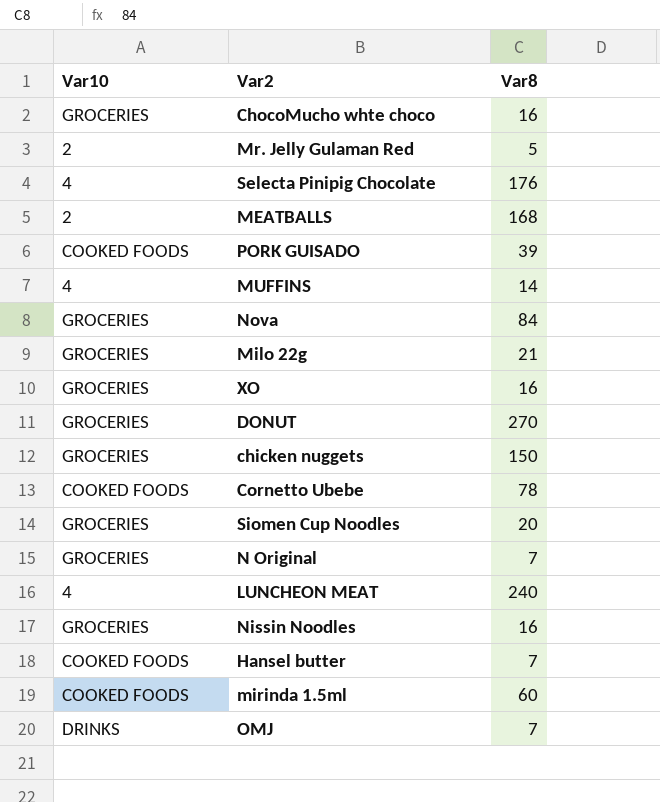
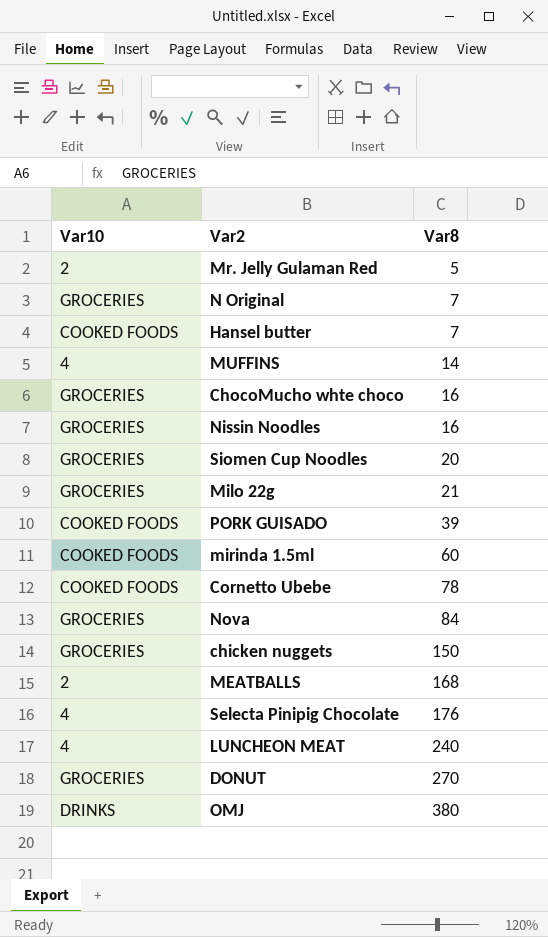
row order: none -> Var8 ascending
row XO: GROCERIES | 16 -> none
OMJ | Var8: 7 -> 380

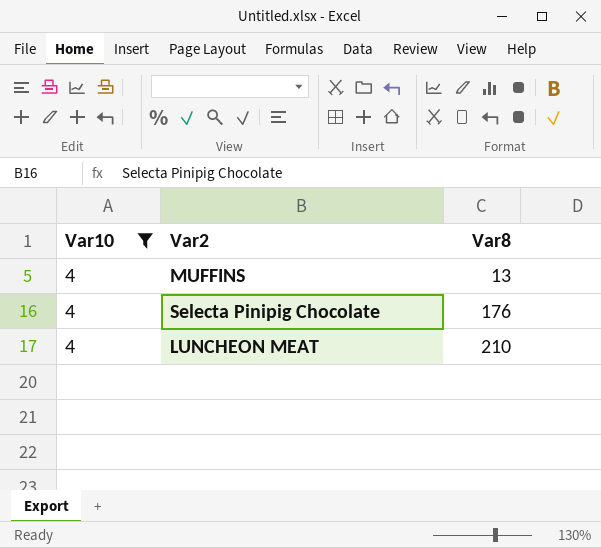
filter: none -> Var10 = 4
MUFFINS | Var8: 14 -> 13
LUNCHEON MEAT | Var8: 240 -> 210

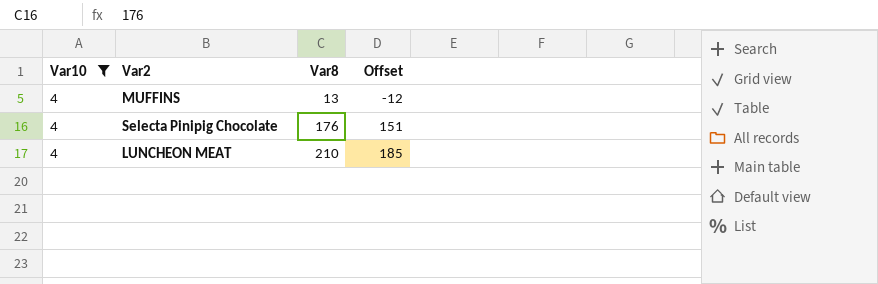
column Offset | formula: none -> [Var8] - 25

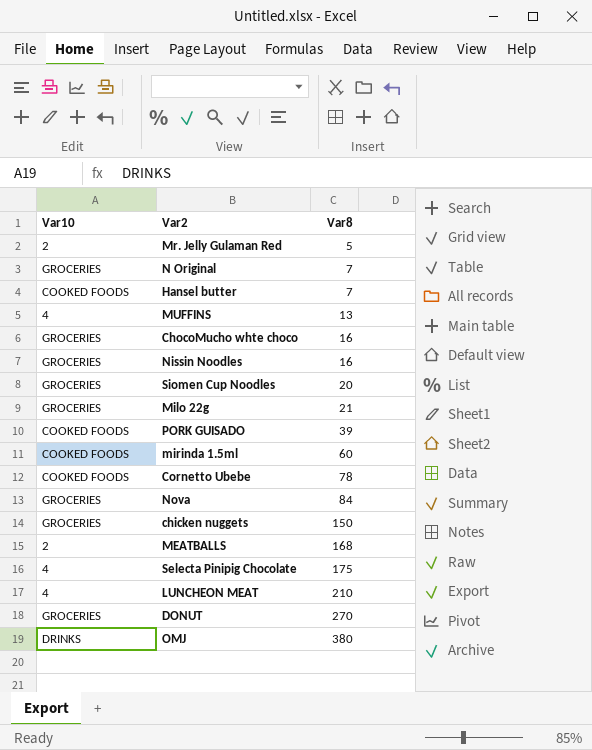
filter: Var10 = 4 -> none
column Offset | formula: [Var8] - 25 -> none
Selecta Pinipig Chocolate | Var8: 176 -> 175

